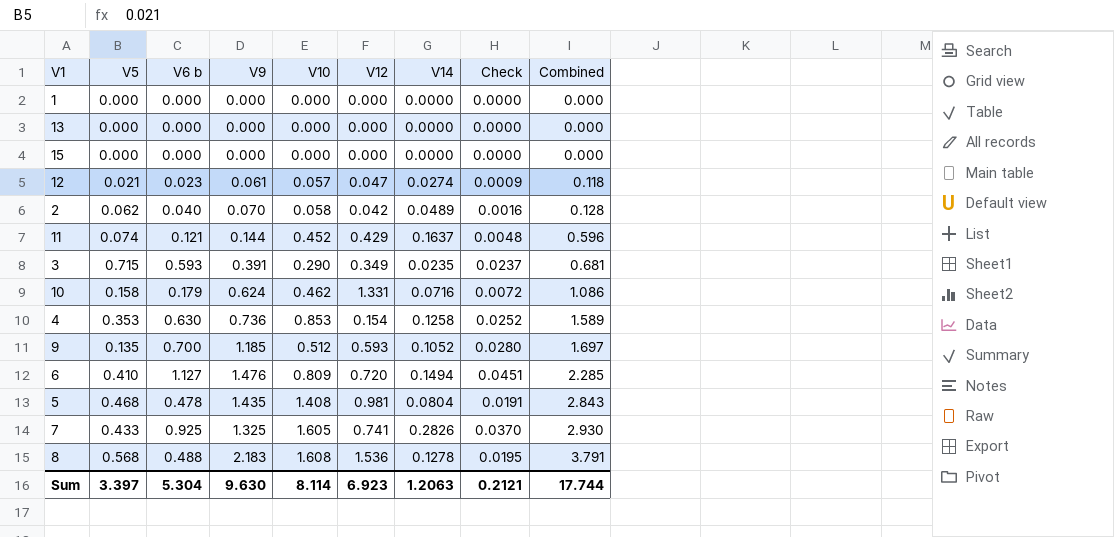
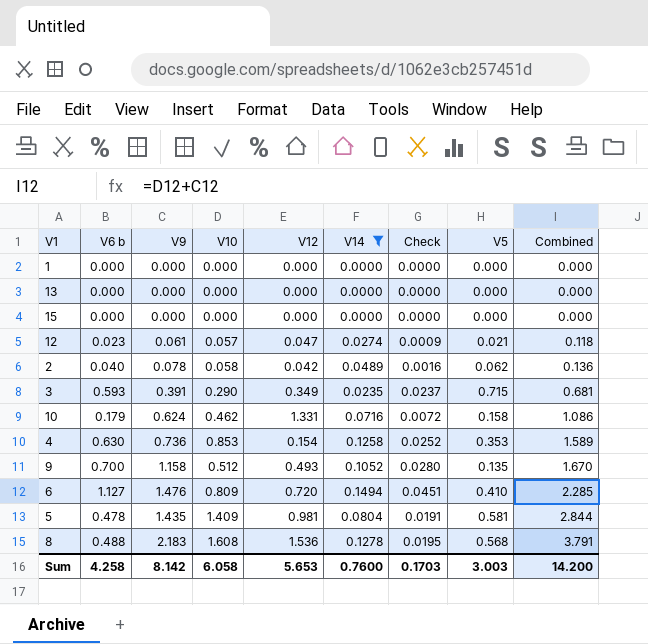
filter: none -> V14 <= 0.1494
column V5 | position: 2 -> 8
2 | V9: 0.070 -> 0.078
2 | Combined: 0.128 -> 0.136
9 | V9: 1.185 -> 1.158
9 | V12: 0.593 -> 0.493
9 | Combined: 1.697 -> 1.670
5 | V10: 1.408 -> 1.409
5 | V5: 0.468 -> 0.581
5 | Combined: 2.843 -> 2.844
Sum | V6 b: 5.304 -> 4.258
Sum | V9: 9.630 -> 8.142
Sum | V10: 8.114 -> 6.058
Sum | V12: 6.923 -> 5.653
Sum | V14: 1.2063 -> 0.7600
Sum | Check: 0.2121 -> 0.1703
Sum | V5: 3.397 -> 3.003
Sum | Combined: 17.744 -> 14.200

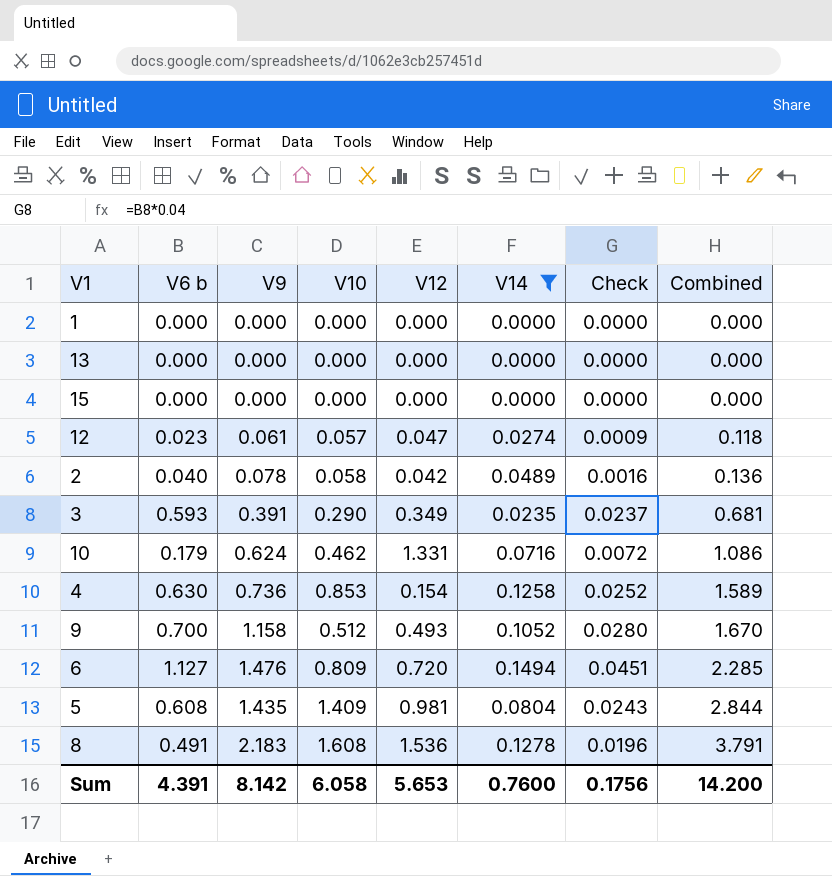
column V5 | position: 8 -> none
5 | V6 b: 0.478 -> 0.608
5 | Check: 0.0191 -> 0.0243
8 | V6 b: 0.488 -> 0.491
8 | Check: 0.0195 -> 0.0196
Sum | V6 b: 4.258 -> 4.391
Sum | Check: 0.1703 -> 0.1756

